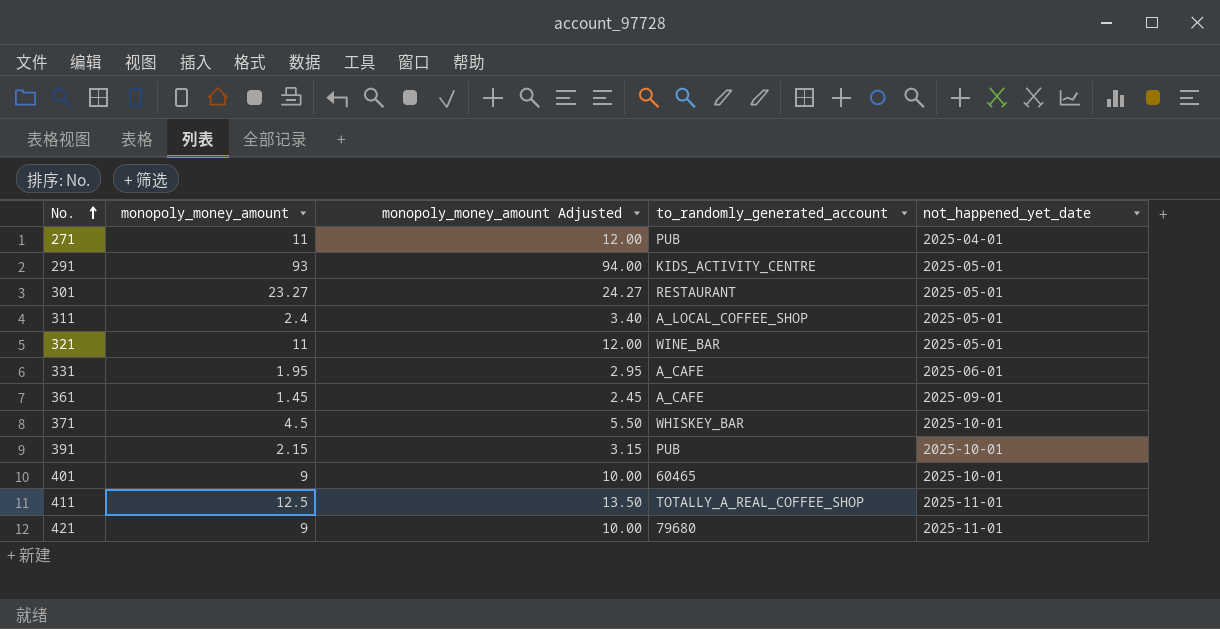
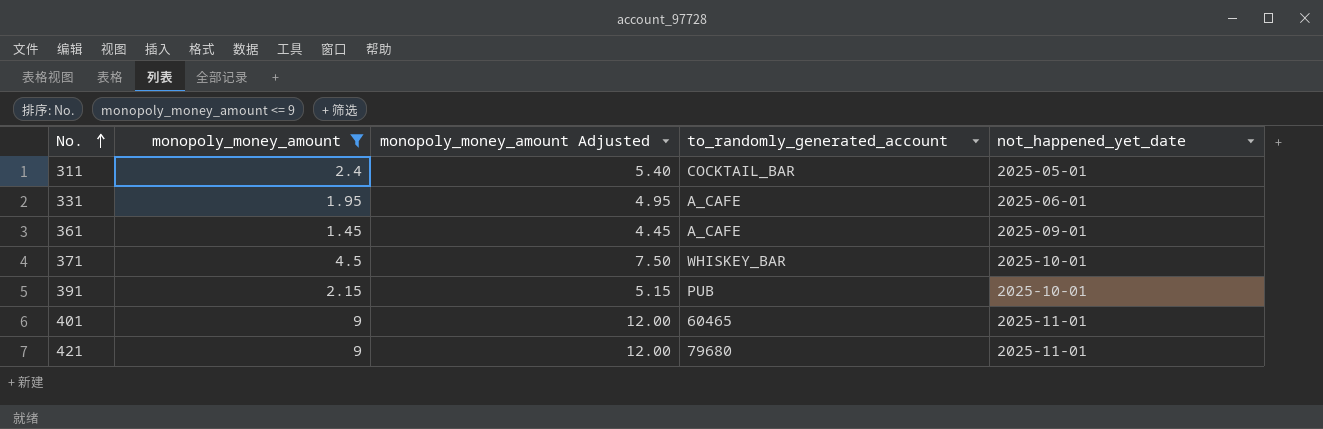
filter: none -> monopoly_money_amount <= 9
column monopoly_money_amount Adjusted | formula: [monopoly_money_amount] + 1 -> [monopoly_money_amount] + 3
311 | to_randomly_generated_account: A_LOCAL_COFFEE_SHOP -> COCKTAIL_BAR
401 | not_happened_yet_date: 2025-10-01 -> 2025-11-01

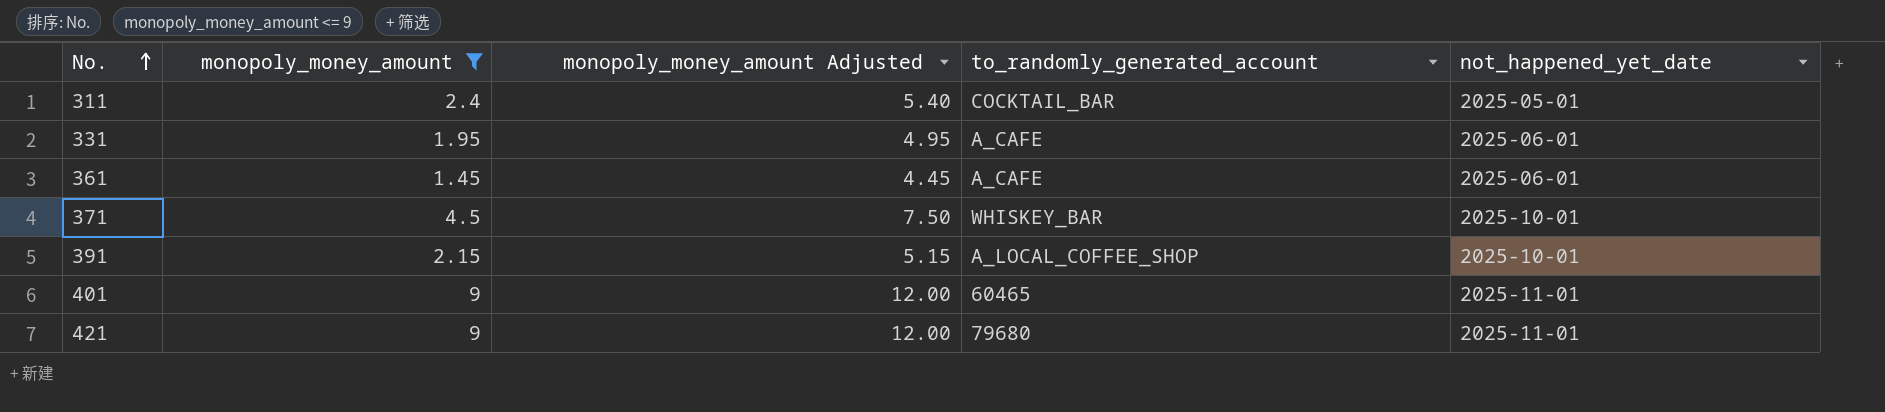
361 | not_happened_yet_date: 2025-09-01 -> 2025-06-01
391 | to_randomly_generated_account: PUB -> A_LOCAL_COFFEE_SHOP

